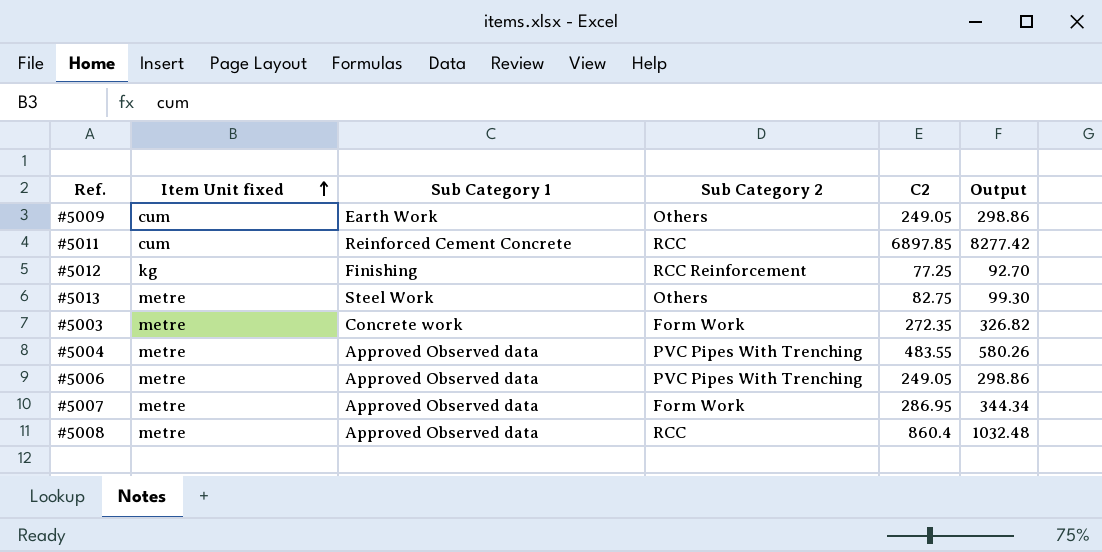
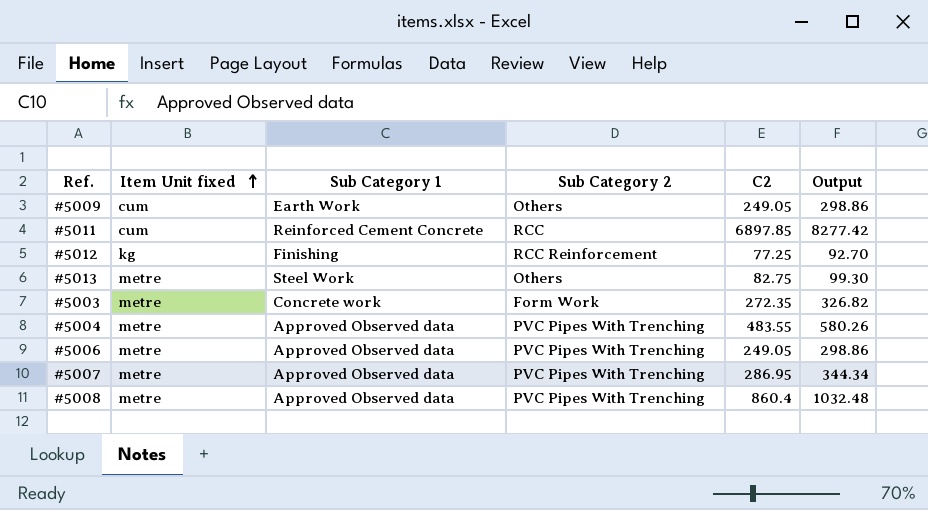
#5007 | Sub Category 2: Form Work -> PVC Pipes With Trenching
#5008 | Sub Category 2: RCC -> PVC Pipes With Trenching

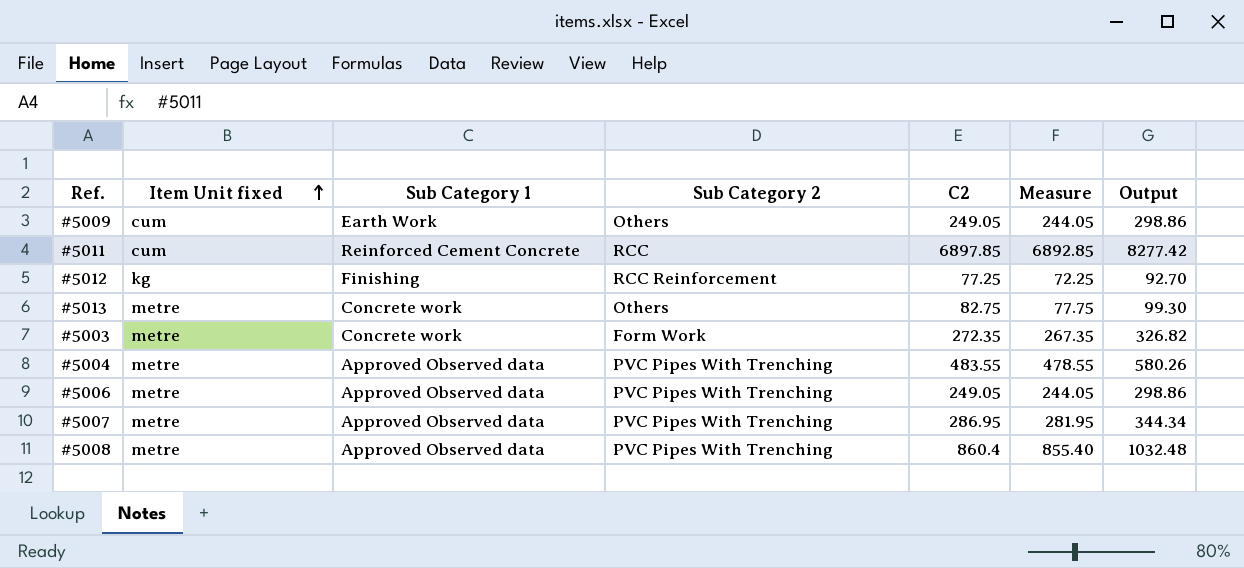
column Measure | formula: none -> [C2] - 5
#5013 | Sub Category 1: Steel Work -> Concrete work

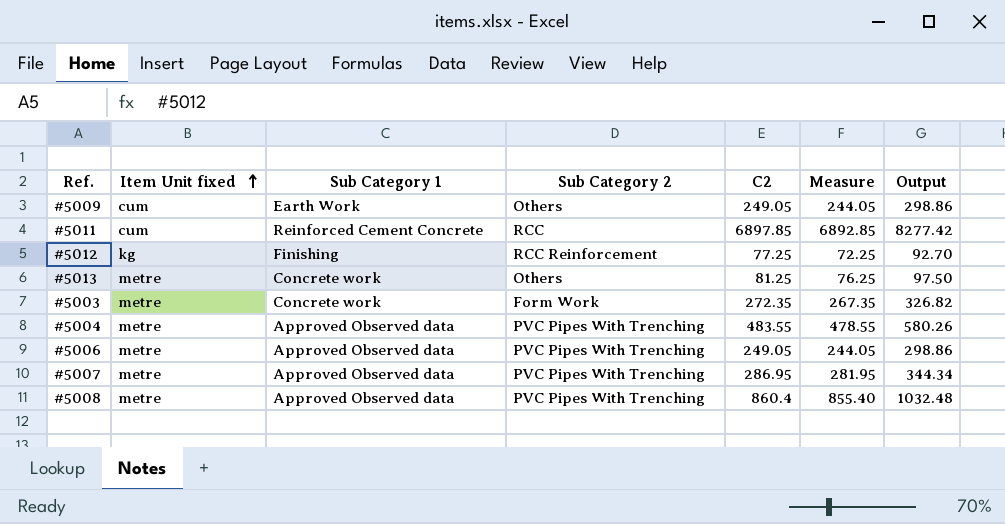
#5013 | C2: 82.75 -> 81.25
#5013 | Measure: 77.75 -> 76.25
#5013 | Output: 99.30 -> 97.50

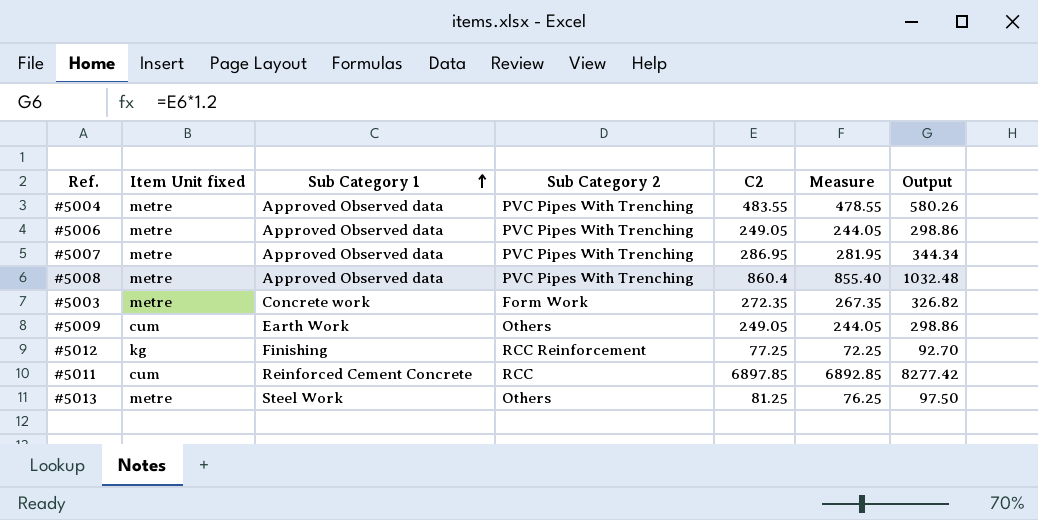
row order: Item Unit fixed ascending -> Sub Category 1 ascending
#5013 | Sub Category 1: Concrete work -> Steel Work

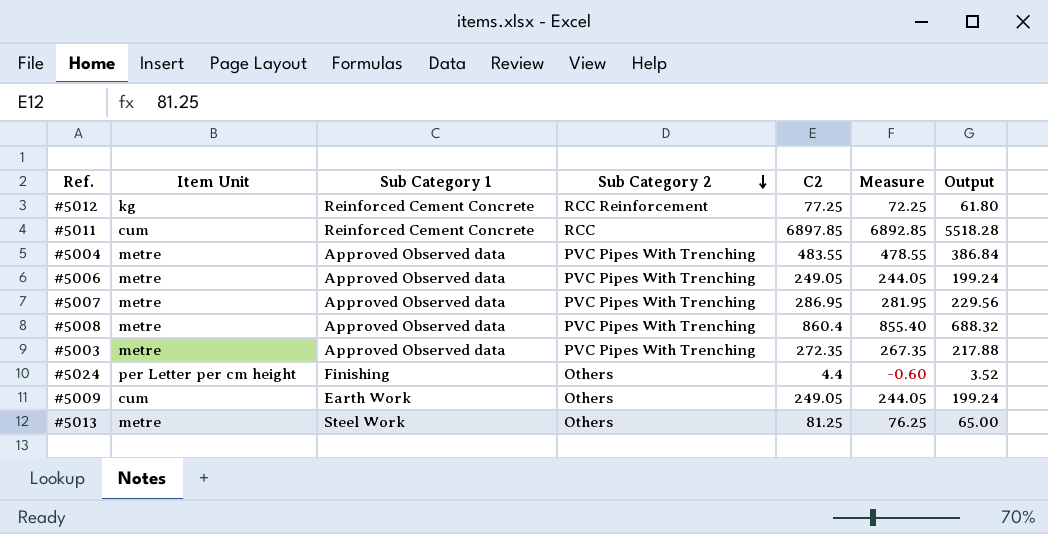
row order: Sub Category 1 ascending -> Sub Category 2 descending
column name: Item Unit fixed -> Item Unit
column Output | formula: [C2] * 1.2 -> [C2] * 0.8
#5012 | Sub Category 1: Finishing -> Reinforced Cement Concrete
#5003 | Sub Category 1: Concrete work -> Approved Observed data
#5003 | Sub Category 2: Form Work -> PVC Pipes With Trenching
row #5024: none -> per Letter per cm height | Finishing | Others | 4.4 | -0.60 | 3.52

